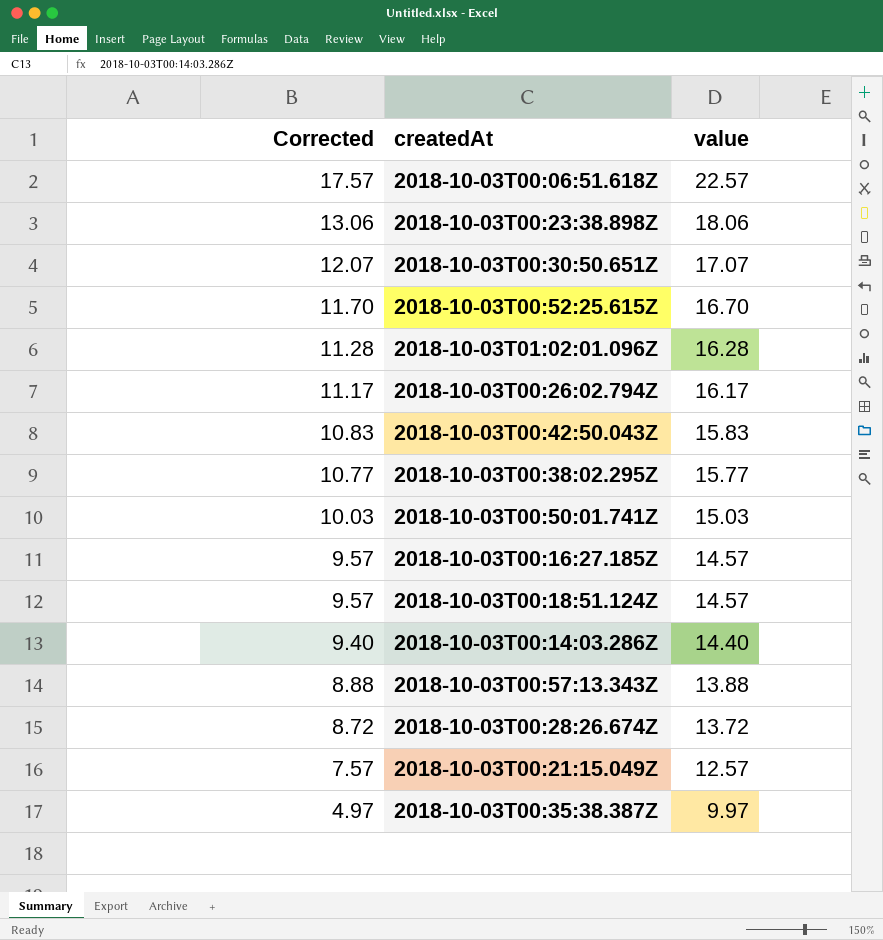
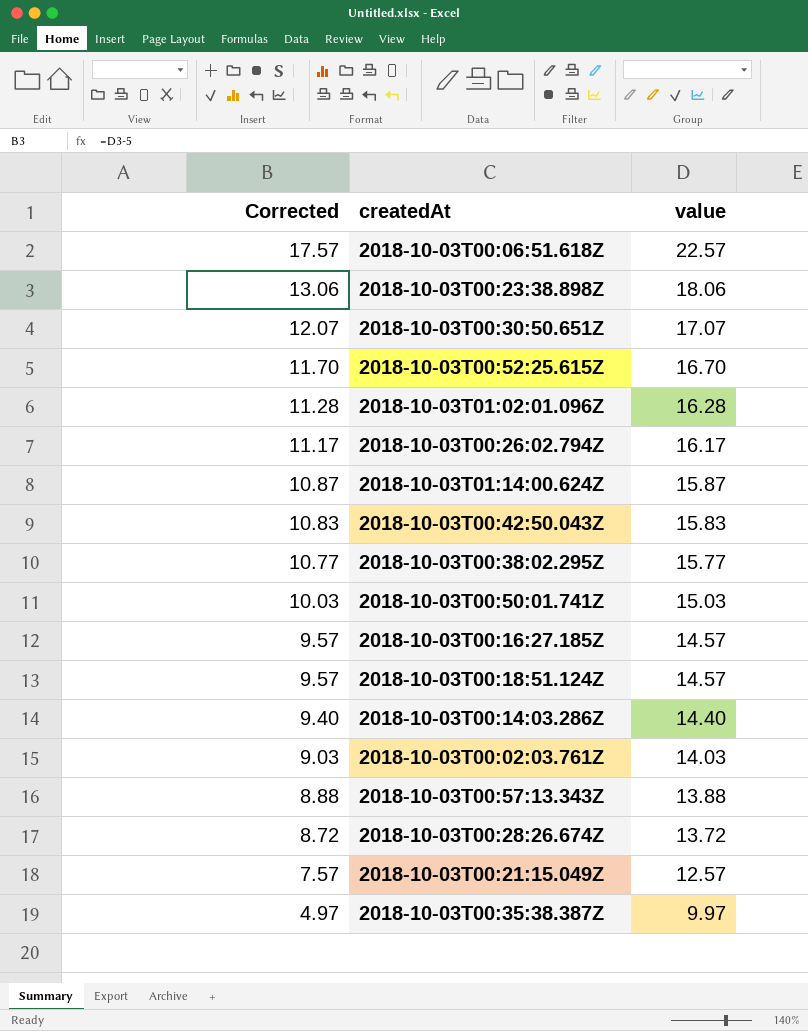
row 2018-10-03T01:14:00.624Z: none -> 10.87 | 15.87
row 2018-10-03T00:02:03.761Z: none -> 9.03 | 14.03

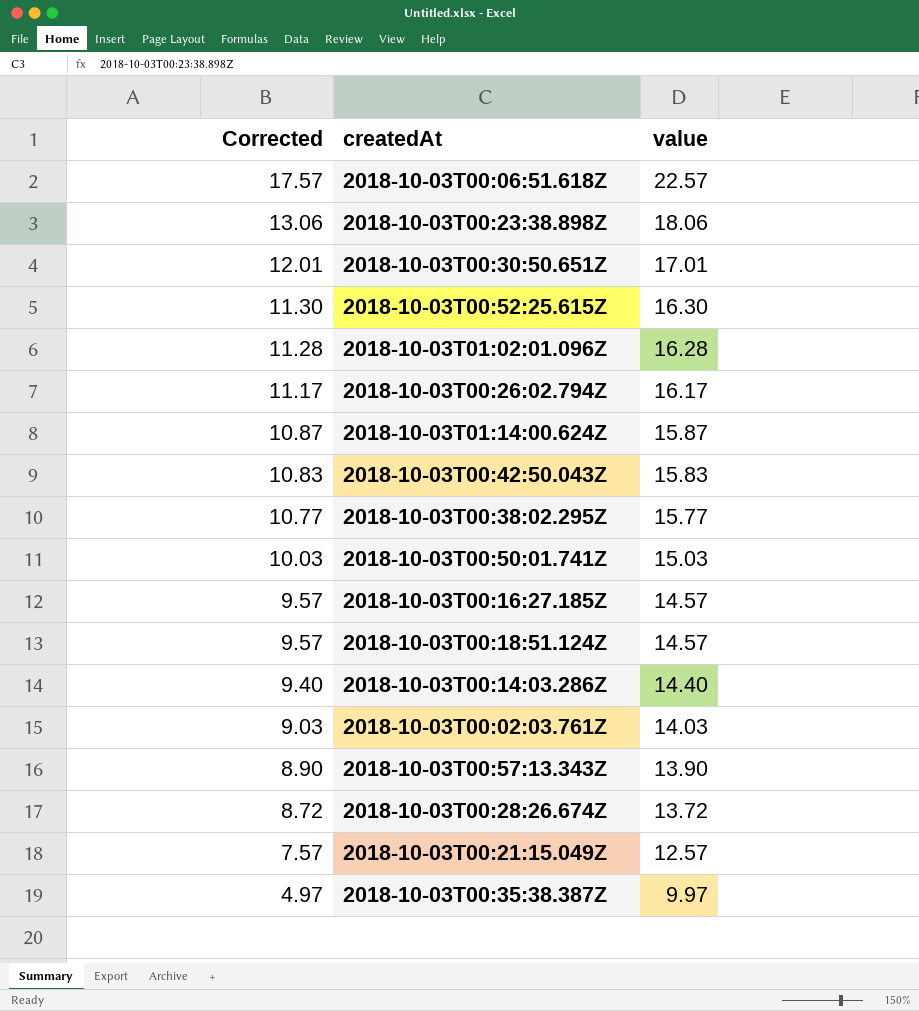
2018-10-03T00:30:50.651Z | Corrected: 12.07 -> 12.01
2018-10-03T00:30:50.651Z | value: 17.07 -> 17.01
2018-10-03T00:52:25.615Z | Corrected: 11.70 -> 11.30
2018-10-03T00:52:25.615Z | value: 16.70 -> 16.30
2018-10-03T00:57:13.343Z | Corrected: 8.88 -> 8.90
2018-10-03T00:57:13.343Z | value: 13.88 -> 13.90

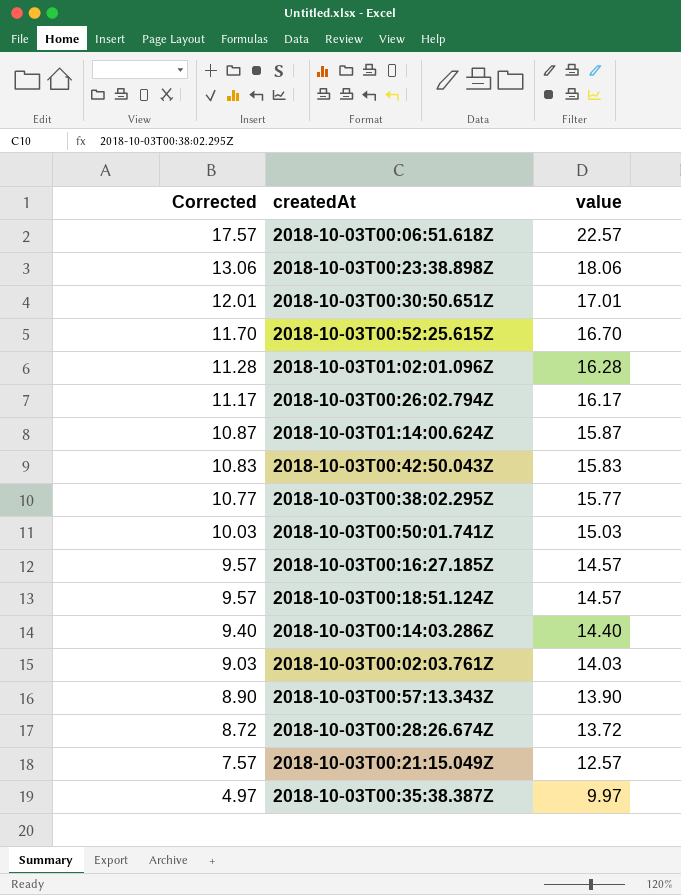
2018-10-03T00:52:25.615Z | Corrected: 11.30 -> 11.70
2018-10-03T00:52:25.615Z | value: 16.30 -> 16.70

